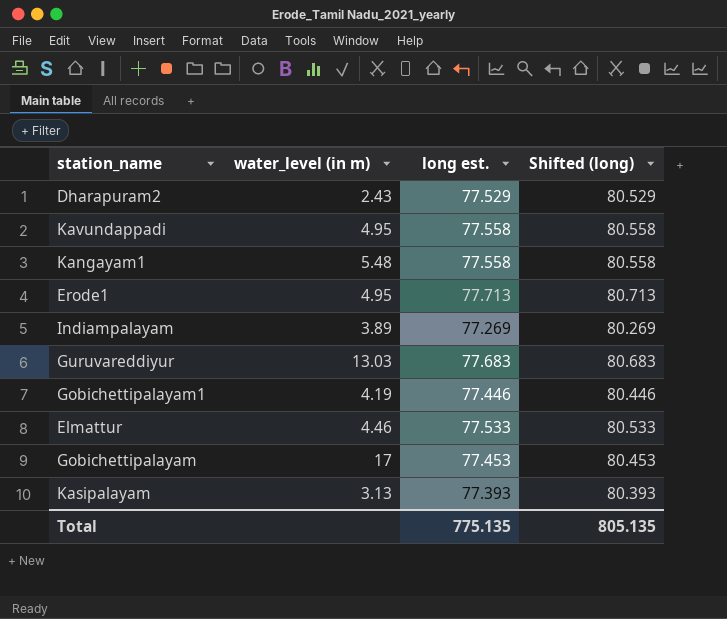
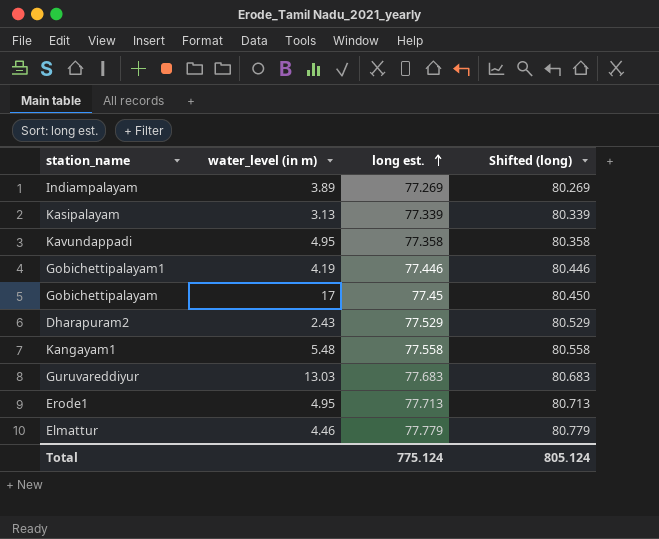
row order: none -> long est. ascending
Kasipalayam | long est.: 77.393 -> 77.339
Kasipalayam | Shifted (long): 80.393 -> 80.339
Kavundappadi | long est.: 77.558 -> 77.358
Kavundappadi | Shifted (long): 80.558 -> 80.358
Gobichettipalayam | long est.: 77.453 -> 77.45
Gobichettipalayam | Shifted (long): 80.453 -> 80.450
Elmattur | long est.: 77.533 -> 77.779
Elmattur | Shifted (long): 80.533 -> 80.779
Total | long est.: 775.135 -> 775.124
Total | Shifted (long): 805.135 -> 805.124

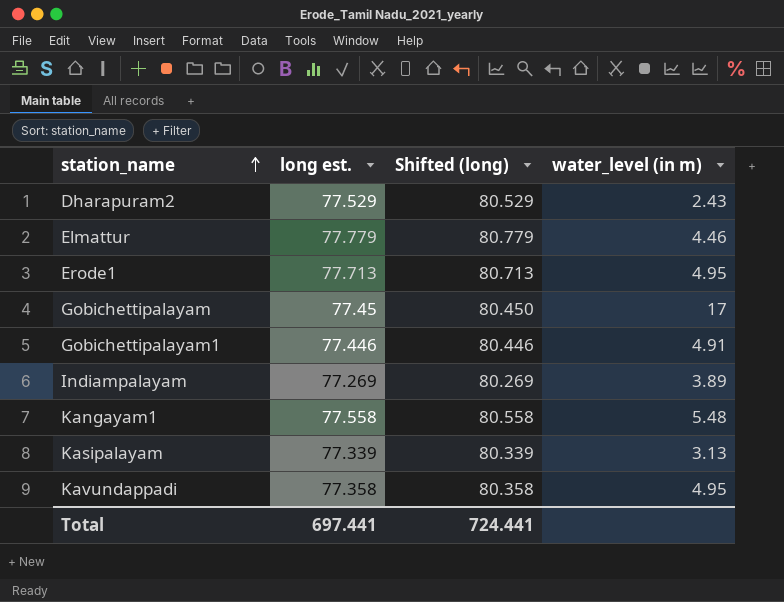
row order: long est. ascending -> station_name ascending
column water_level (in m) | position: 2 -> 4
row Guruvareddiyur: 13.03 | 77.683 | 80.683 -> none
Gobichettipalayam1 | water_level (in m): 4.19 -> 4.91
Total | long est.: 775.124 -> 697.441
Total | Shifted (long): 805.124 -> 724.441

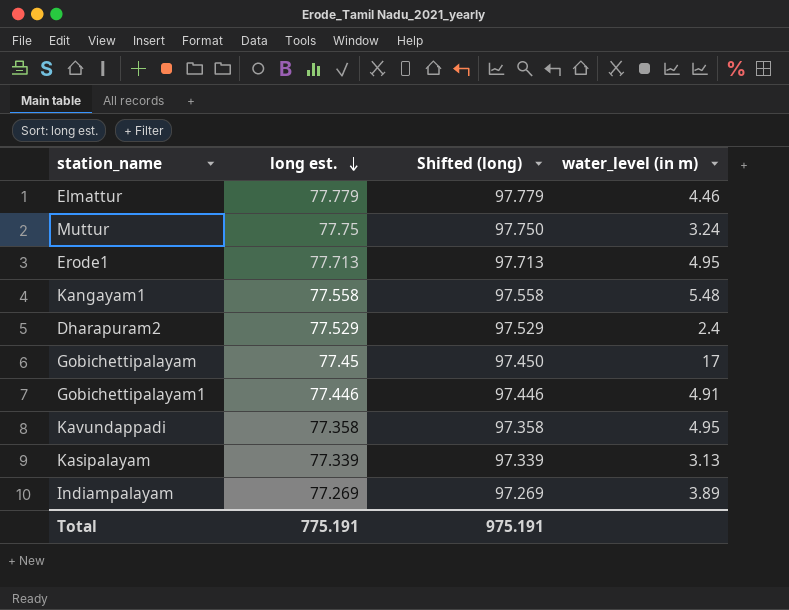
row order: station_name ascending -> long est. descending
column Shifted (long) | formula: [long est.] + 3 -> [long est.] + 20
row Muttur: none -> 77.75 | 97.750 | 3.24
Dharapuram2 | water_level (in m): 2.43 -> 2.4
Total | long est.: 697.441 -> 775.191
Total | Shifted (long): 724.441 -> 975.191

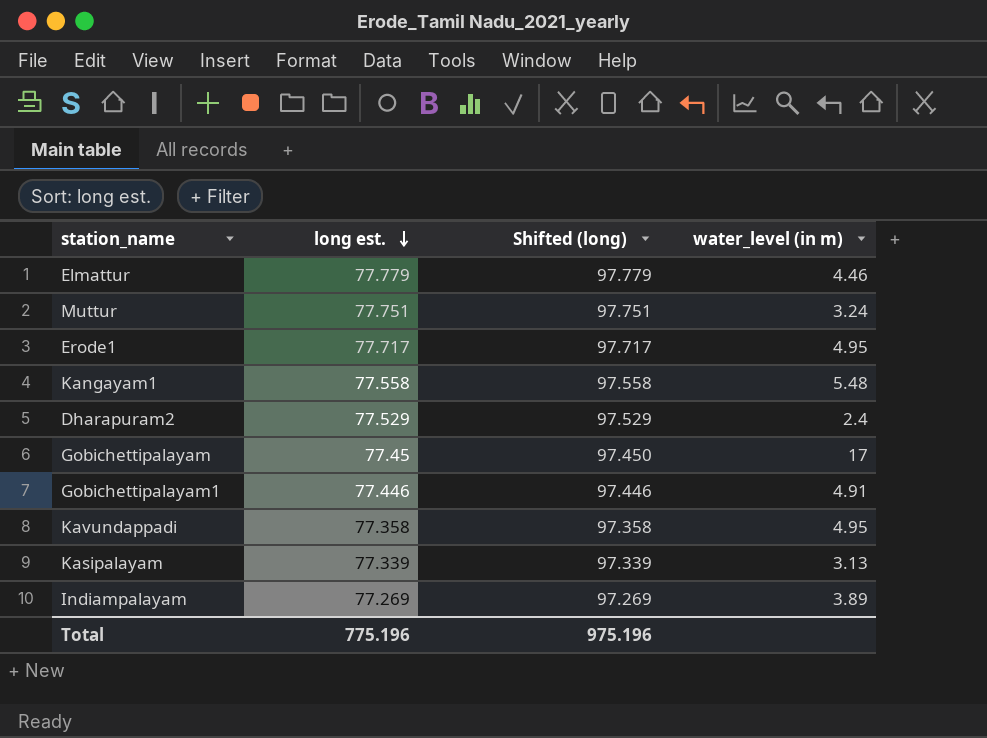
Muttur | long est.: 77.75 -> 77.751
Muttur | Shifted (long): 97.750 -> 97.751
Erode1 | long est.: 77.713 -> 77.717
Erode1 | Shifted (long): 97.713 -> 97.717
Total | long est.: 775.191 -> 775.196
Total | Shifted (long): 975.191 -> 975.196

